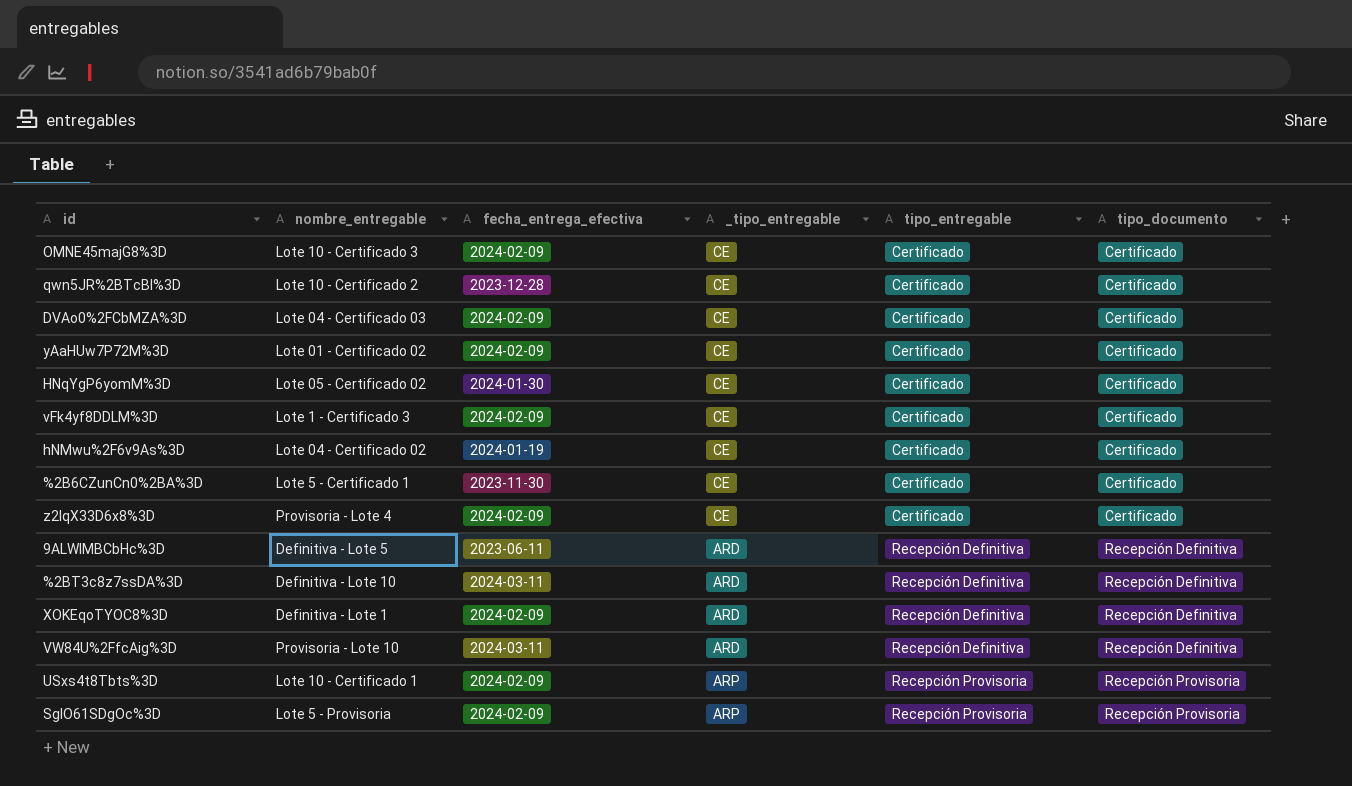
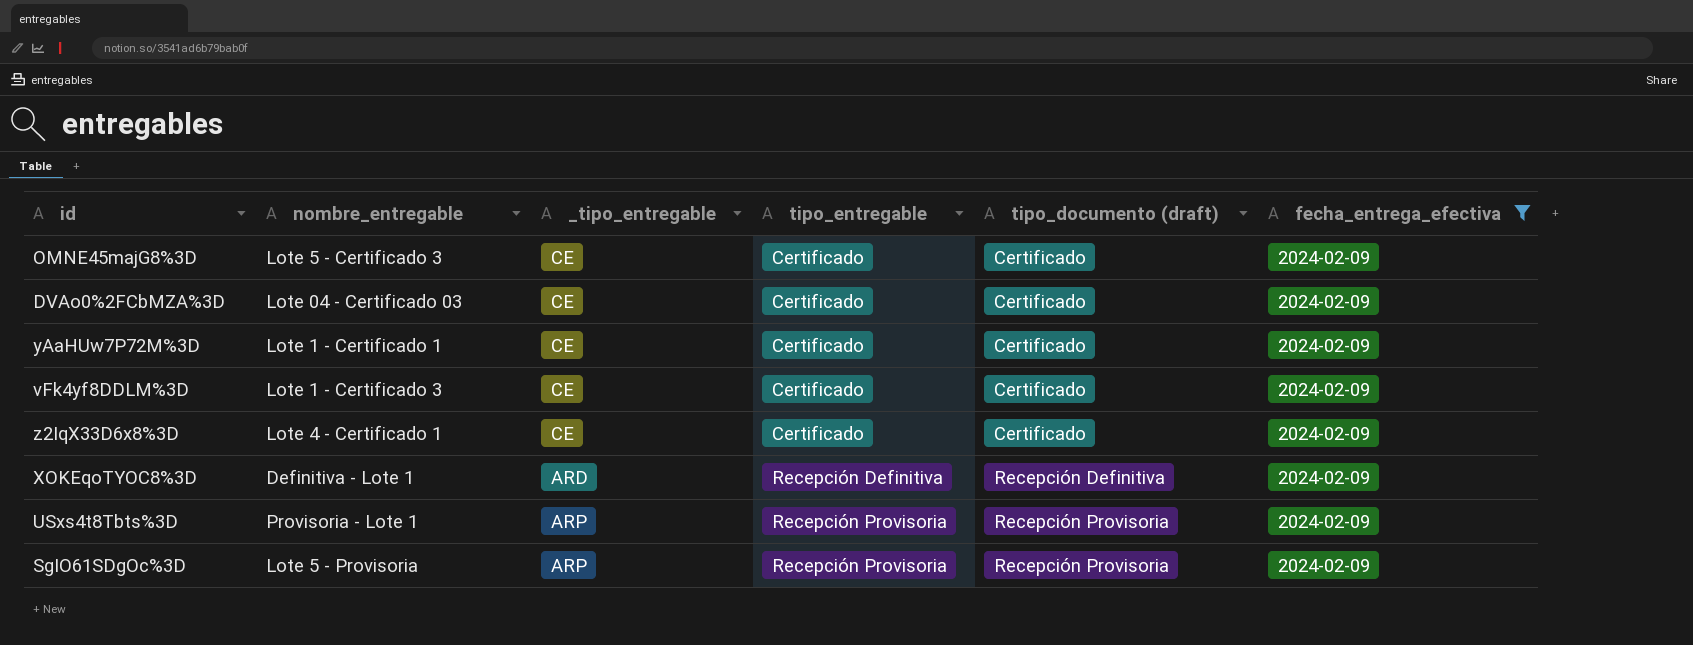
filter: none -> fecha_entrega_efectiva = 2024-02-09
column name: tipo_documento -> tipo_documento (draft)
column fecha_entrega_efectiva | position: 3 -> 6
OMNE45majG8%3D | nombre_entregable: Lote 10 - Certificado 3 -> Lote 5 - Certificado 3
yAaHUw7P72M%3D | nombre_entregable: Lote 01 - Certificado 02 -> Lote 1 - Certificado 1
z2IqX33D6x8%3D | nombre_entregable: Provisoria - Lote 4 -> Lote 4 - Certificado 1
USxs4t8Tbts%3D | nombre_entregable: Lote 10 - Certificado 1 -> Provisoria - Lote 1

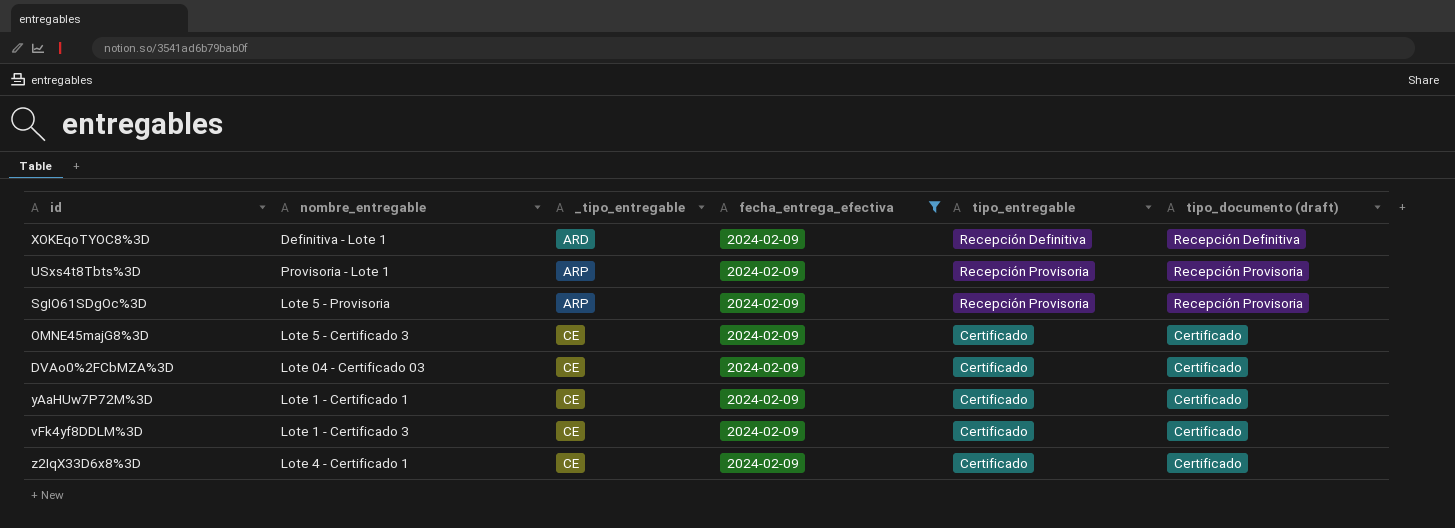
row order: tipo_entregable ascending -> _tipo_entregable ascending
column fecha_entrega_efectiva | position: 6 -> 4

